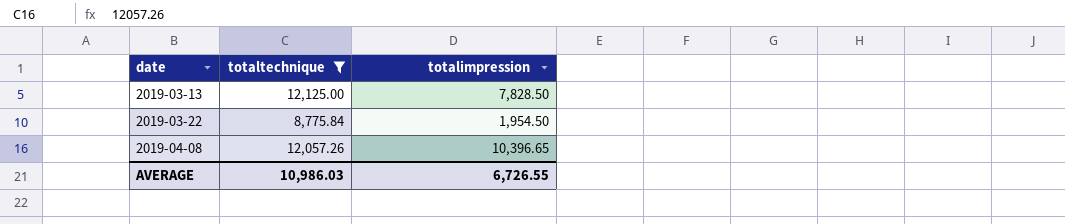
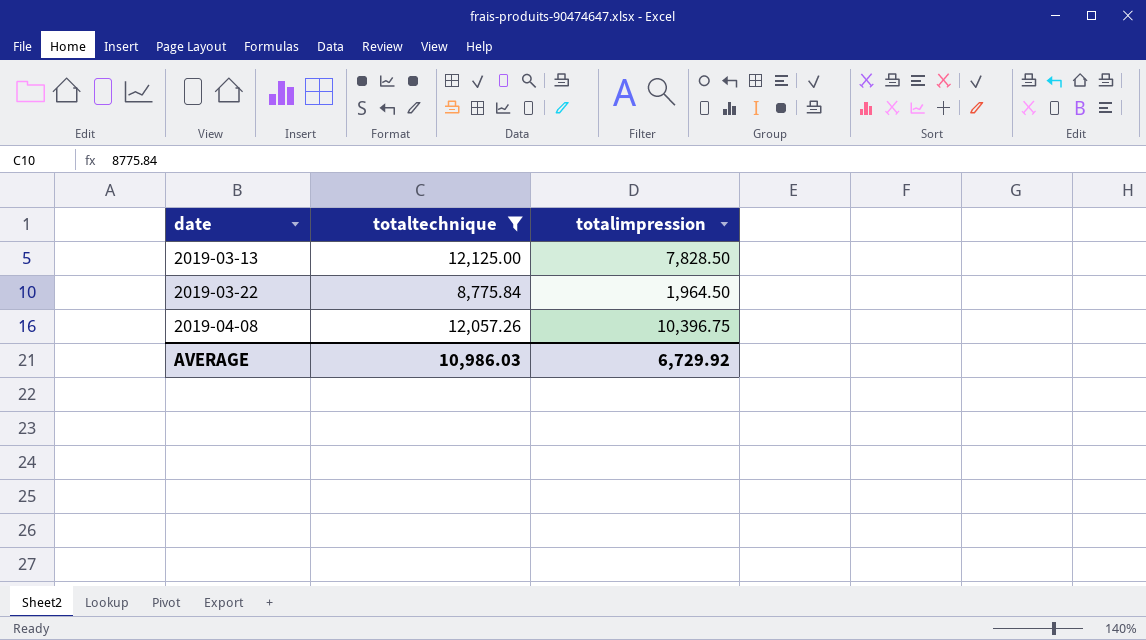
2019-03-22 | totalimpression: 1,954.50 -> 1,964.50
2019-04-08 | totalimpression: 10,396.65 -> 10,396.75
AVERAGE | totalimpression: 6,726.55 -> 6,729.92

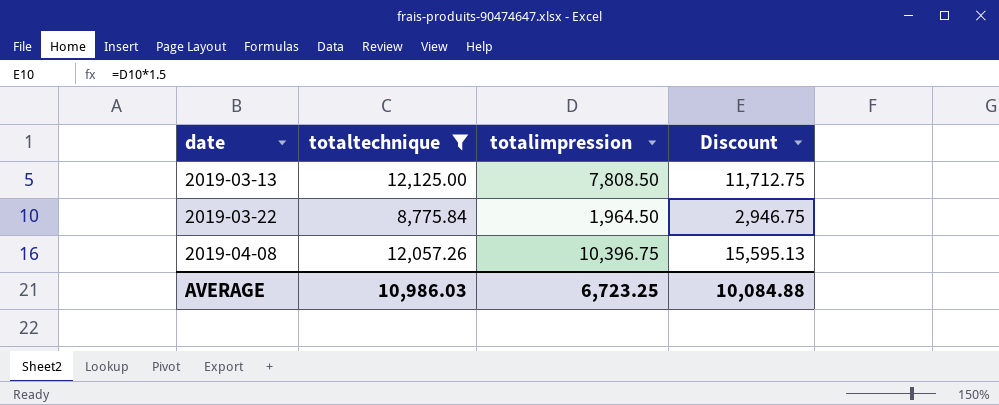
column Discount | formula: none -> [totalimpression] * 1.5
2019-03-13 | totalimpression: 7,828.50 -> 7,808.50
AVERAGE | totalimpression: 6,729.92 -> 6,723.25

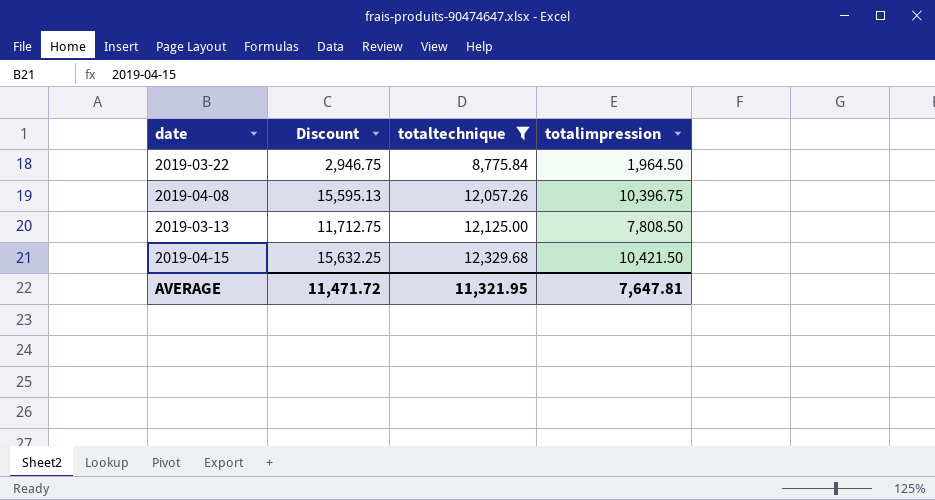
row order: date ascending -> totaltechnique ascending
column Discount | position: 4 -> 2
row 2019-04-15: none -> 15,632.25 | 12,329.68 | 10,421.50
AVERAGE | Discount: 10,084.88 -> 11,471.72
AVERAGE | totaltechnique: 10,986.03 -> 11,321.95
AVERAGE | totalimpression: 6,723.25 -> 7,647.81

